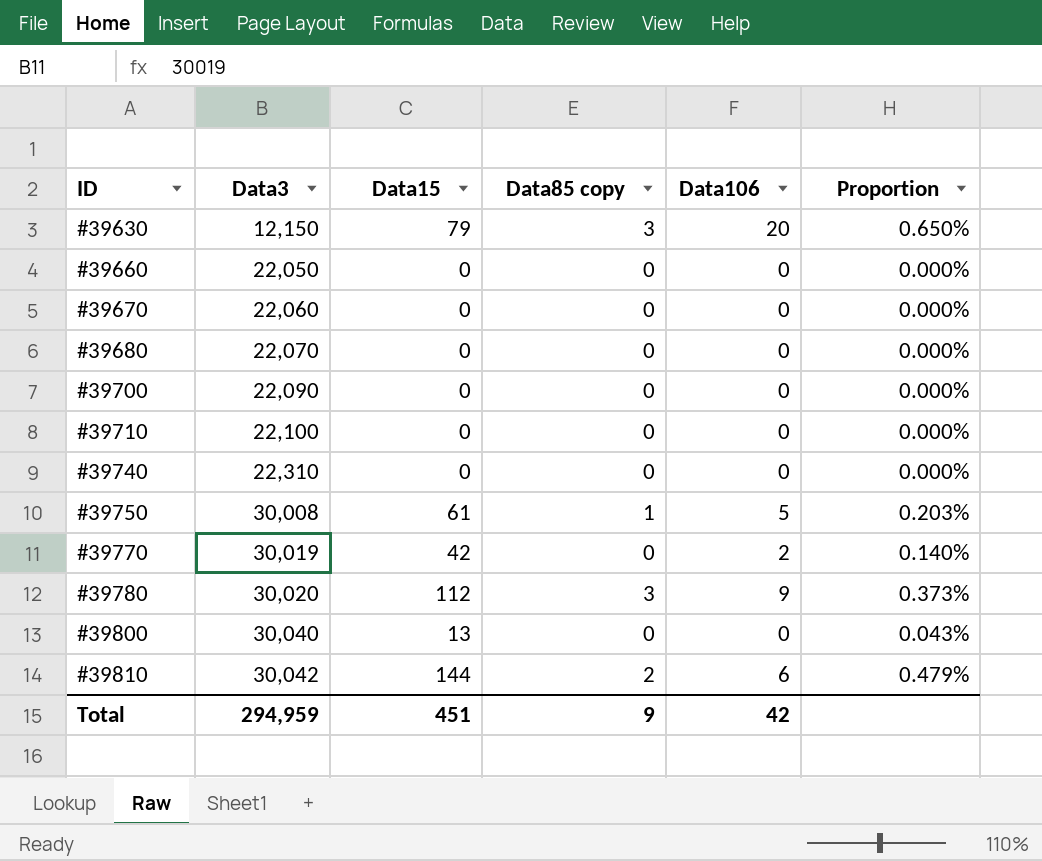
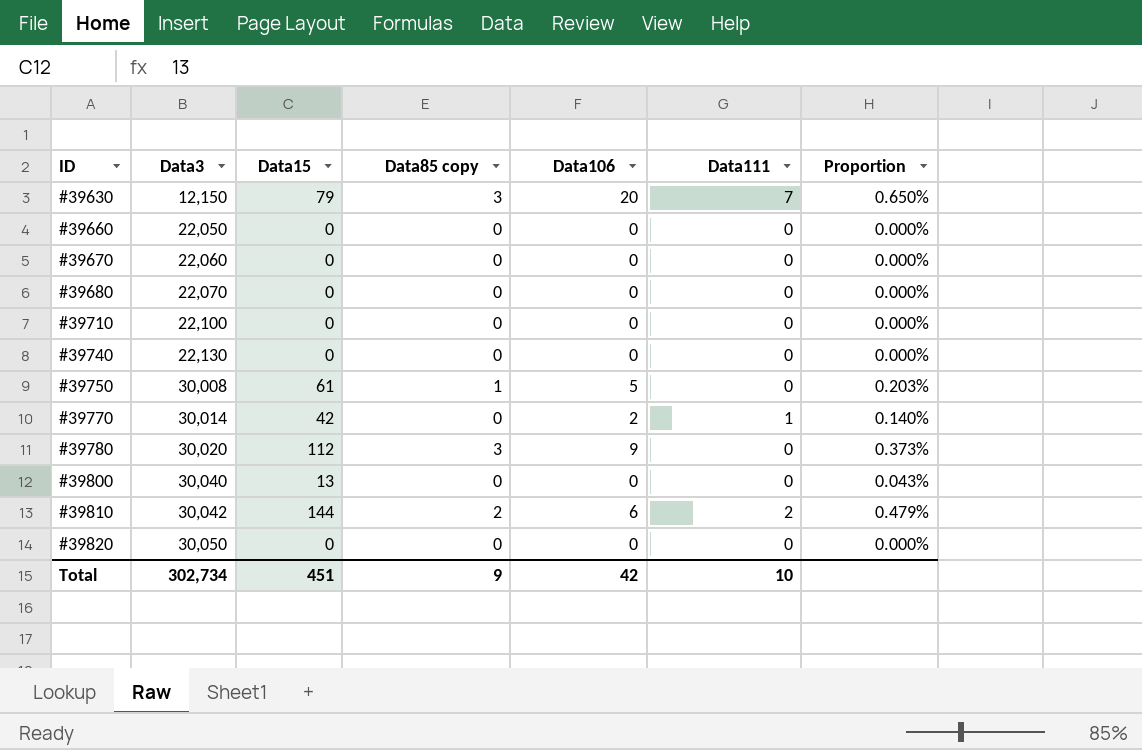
column Data111 | position: none -> 6
row #39700: 22,090 | 0 | 0 | 0 | 0.000% -> none
#39740 | Data3: 22,310 -> 22,130
#39770 | Data3: 30,019 -> 30,014
row #39820: none -> 30,050 | 0 | 0 | 0 | 0 | 0.000%
Total | Data3: 294,959 -> 302,734

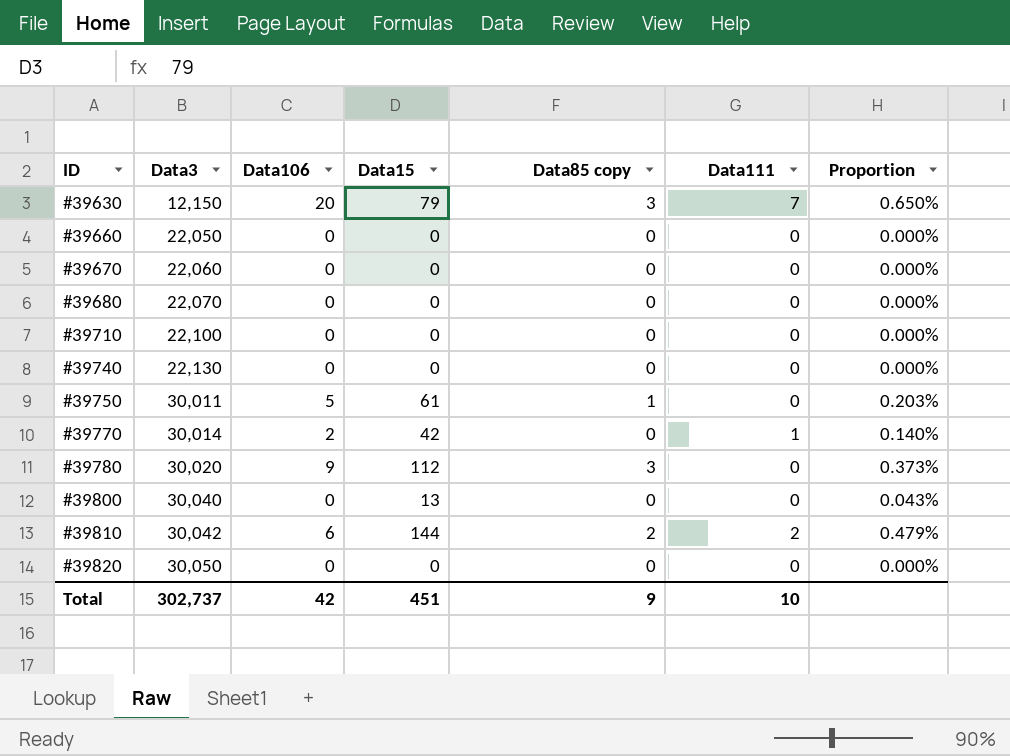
column Data106 | position: 5 -> 3
#39750 | Data3: 30,008 -> 30,011
Total | Data3: 302,734 -> 302,737

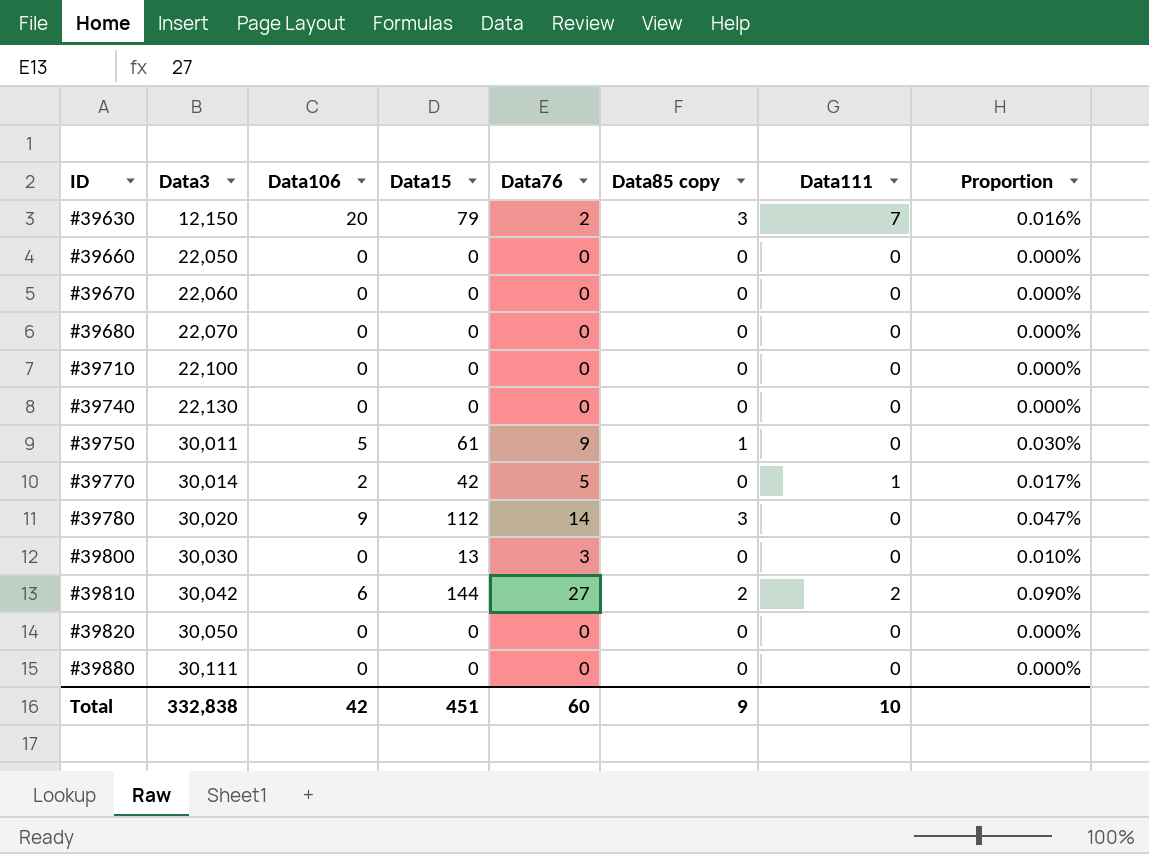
column Data76 | position: none -> 5
column Proportion | formula: [Data15] / [Data3] -> [Data76] / [Data3]
#39800 | Data3: 30,040 -> 30,030
row #39880: none -> 30,111 | 0 | 0 | 0 | 0 | 0 | 0.000%
Total | Data3: 302,737 -> 332,838

